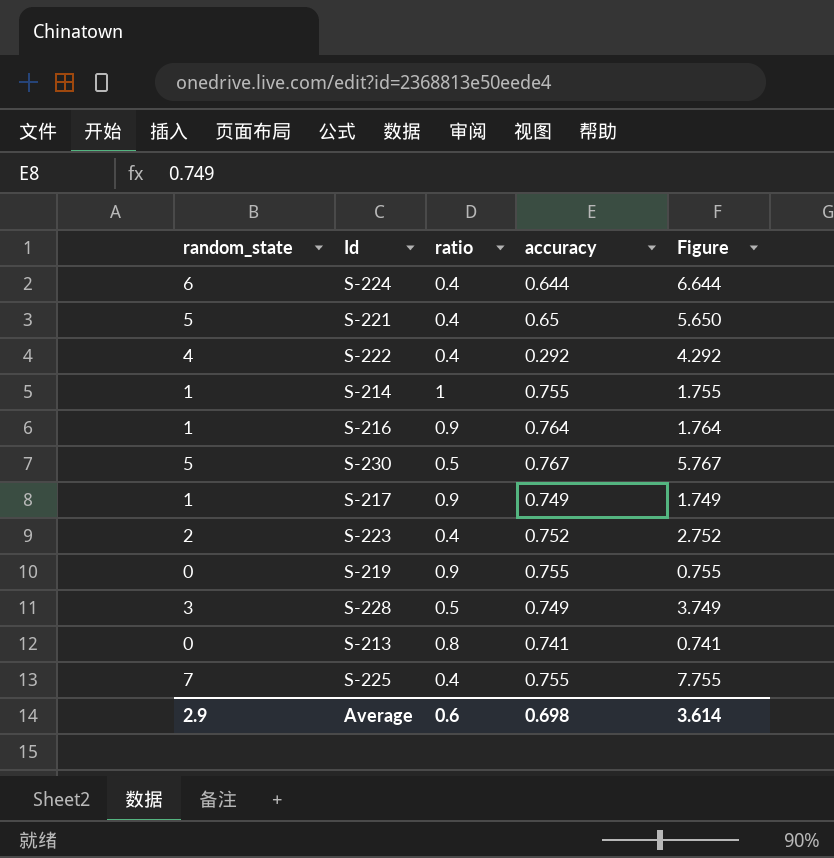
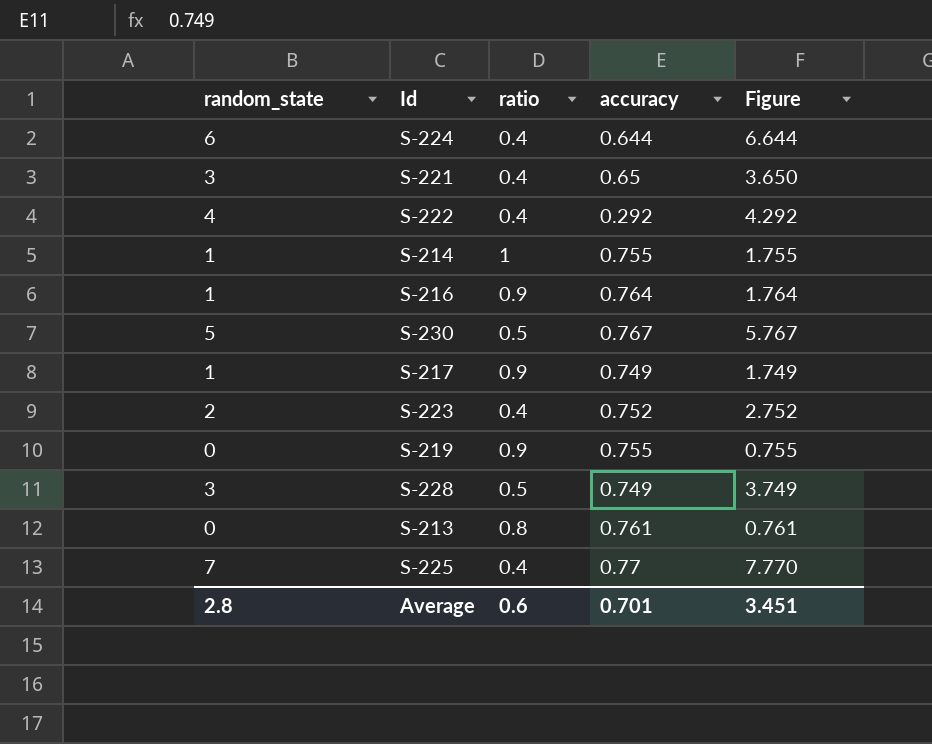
S-221 | random_state: 5 -> 3
S-221 | Figure: 5.650 -> 3.650
S-213 | accuracy: 0.741 -> 0.761
S-213 | Figure: 0.741 -> 0.761
S-225 | accuracy: 0.755 -> 0.77
S-225 | Figure: 7.755 -> 7.770
Average | random_state: 2.9 -> 2.8
Average | accuracy: 0.698 -> 0.701
Average | Figure: 3.614 -> 3.451

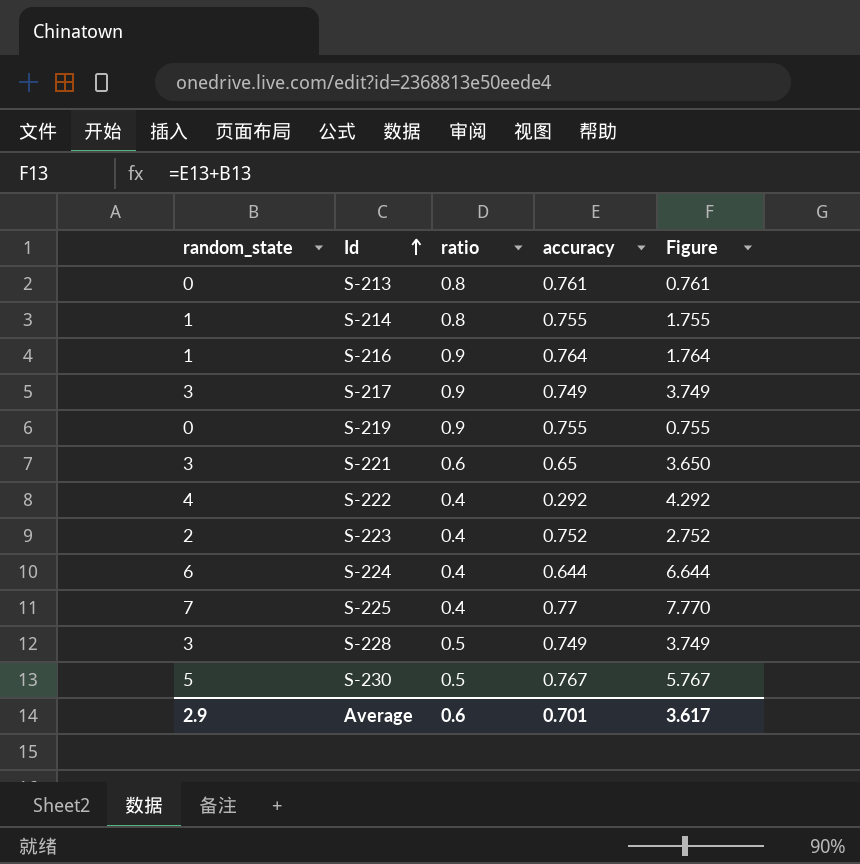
row order: none -> Id ascending
S-214 | ratio: 1 -> 0.8
S-217 | random_state: 1 -> 3
S-217 | Figure: 1.749 -> 3.749
S-221 | ratio: 0.4 -> 0.6
Average | random_state: 2.8 -> 2.9
Average | Figure: 3.451 -> 3.617

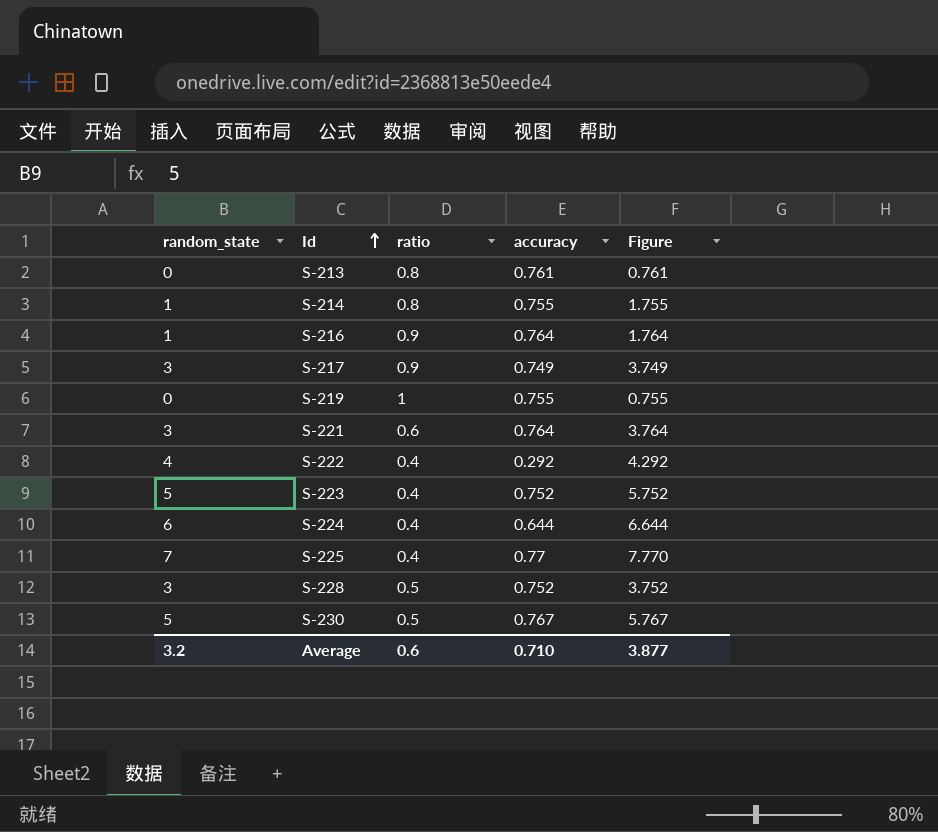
S-219 | ratio: 0.9 -> 1
S-221 | accuracy: 0.65 -> 0.764
S-221 | Figure: 3.650 -> 3.764
S-223 | random_state: 2 -> 5
S-223 | Figure: 2.752 -> 5.752
S-228 | accuracy: 0.749 -> 0.752
S-228 | Figure: 3.749 -> 3.752
Average | random_state: 2.9 -> 3.2
Average | accuracy: 0.701 -> 0.710
Average | Figure: 3.617 -> 3.877

